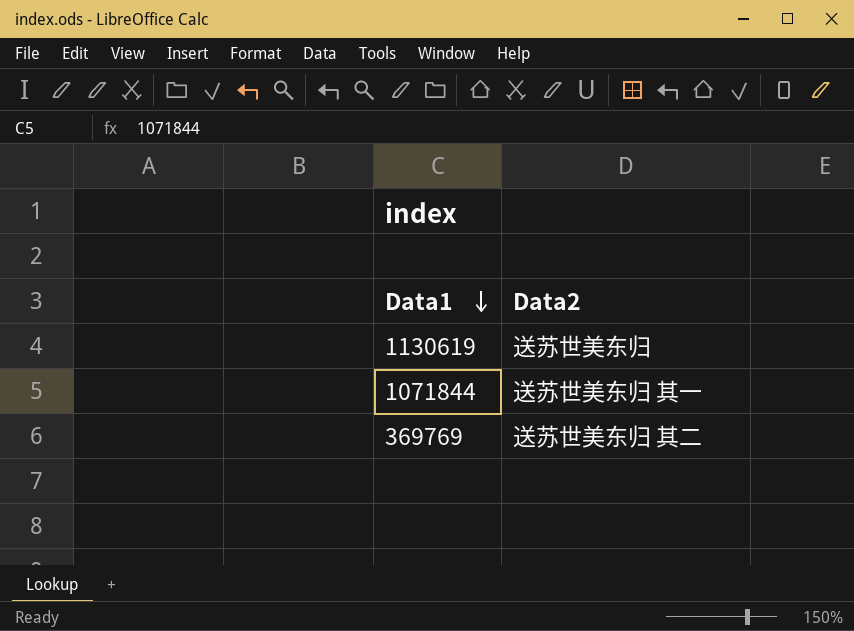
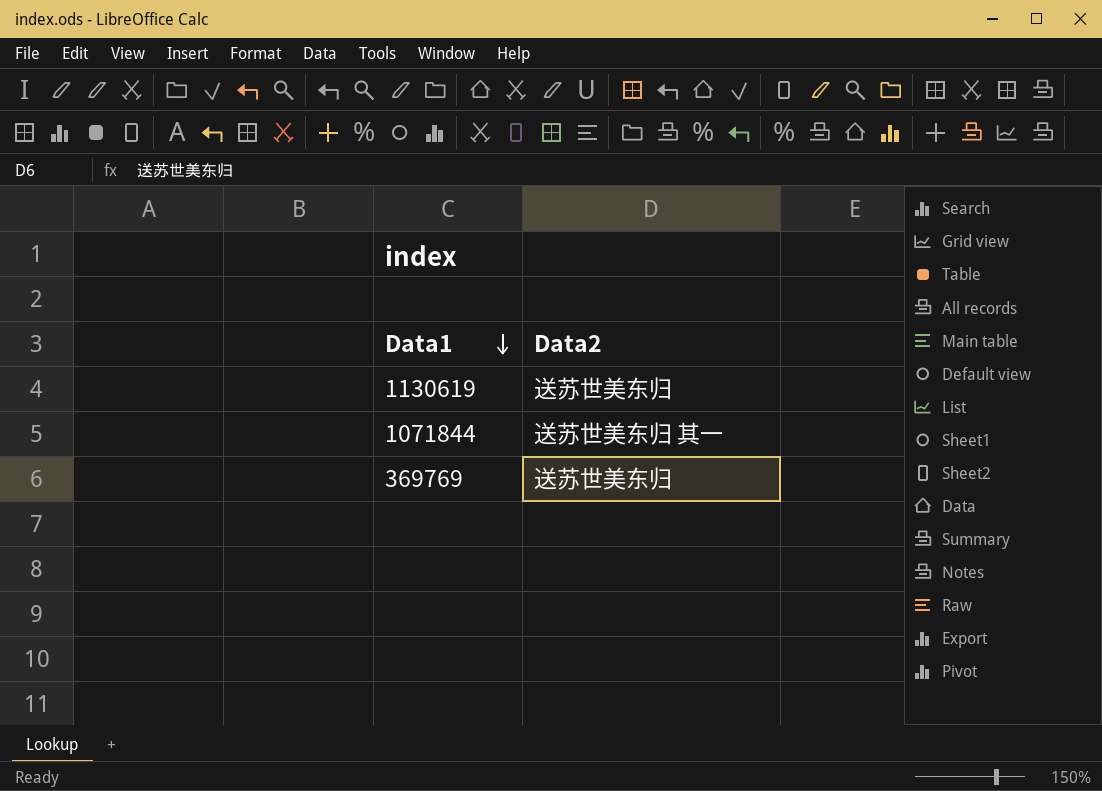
369769 | Data2: 送苏世美东归 其二 -> 送苏世美东归

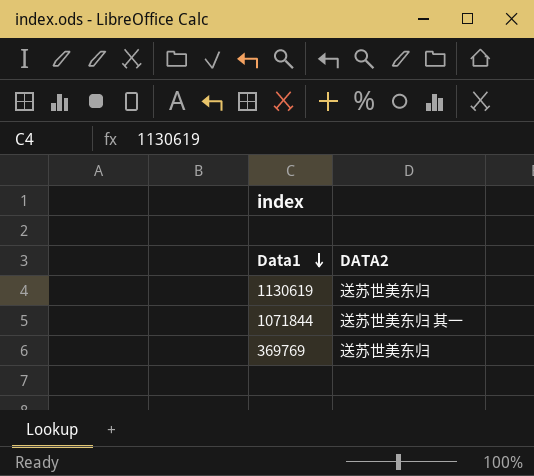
column name: Data2 -> DATA2

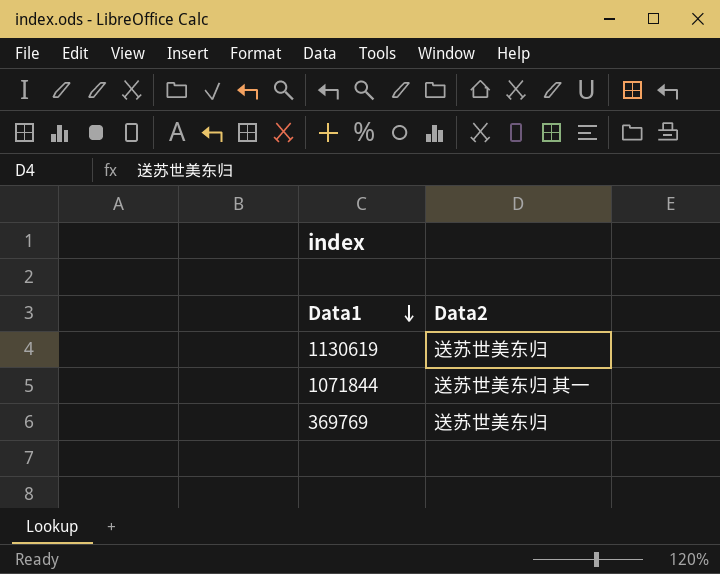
column name: DATA2 -> Data2

